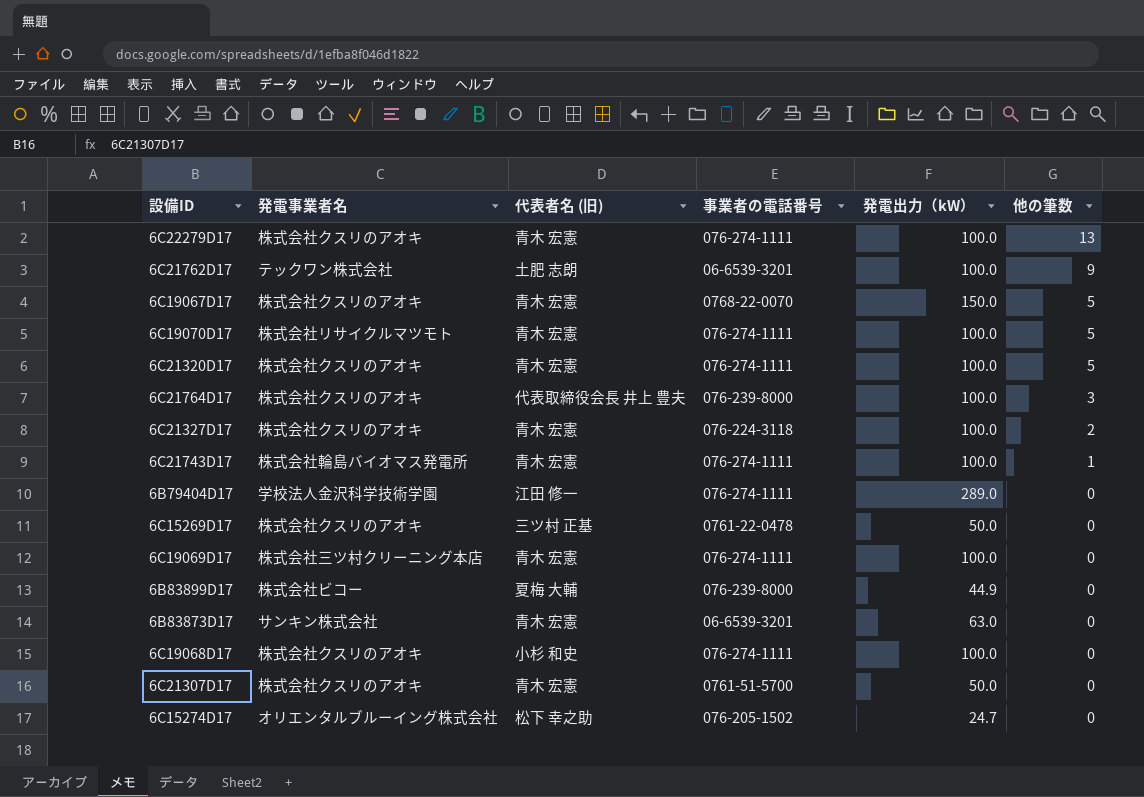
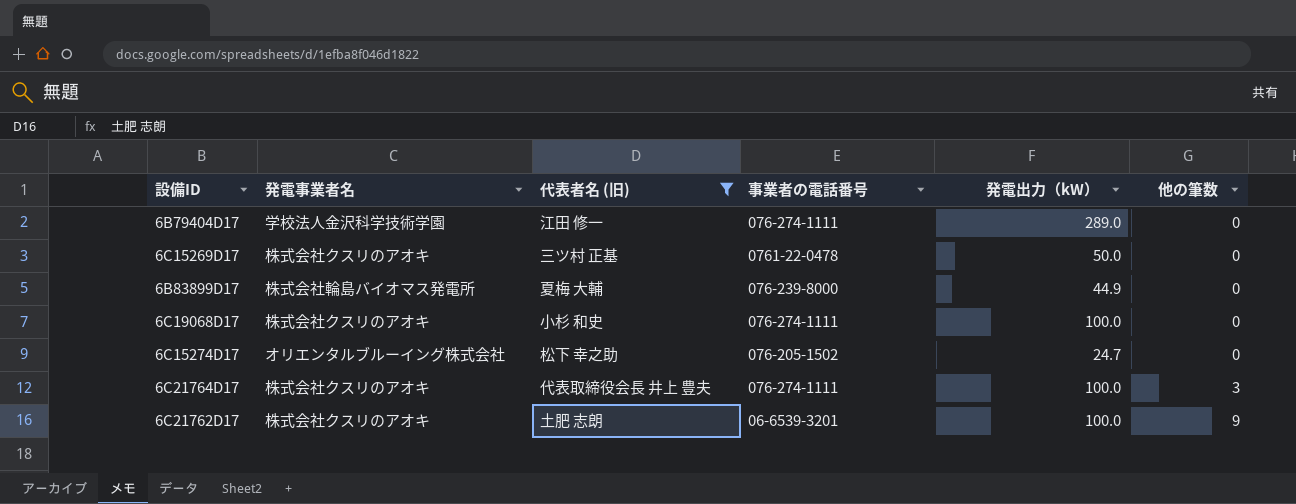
filter: none -> 代表者名 (旧) != 青木 宏憲
row order: 他の筆数 descending -> 他の筆数 ascending
6B83899D17 | 発電事業者名: 株式会社ビコー -> 株式会社輪島バイオマス発電所
6C21764D17 | 事業者の電話番号: 076-239-8000 -> 076-274-1111
6C21762D17 | 発電事業者名: テックワン株式会社 -> 株式会社クスリのアオキ

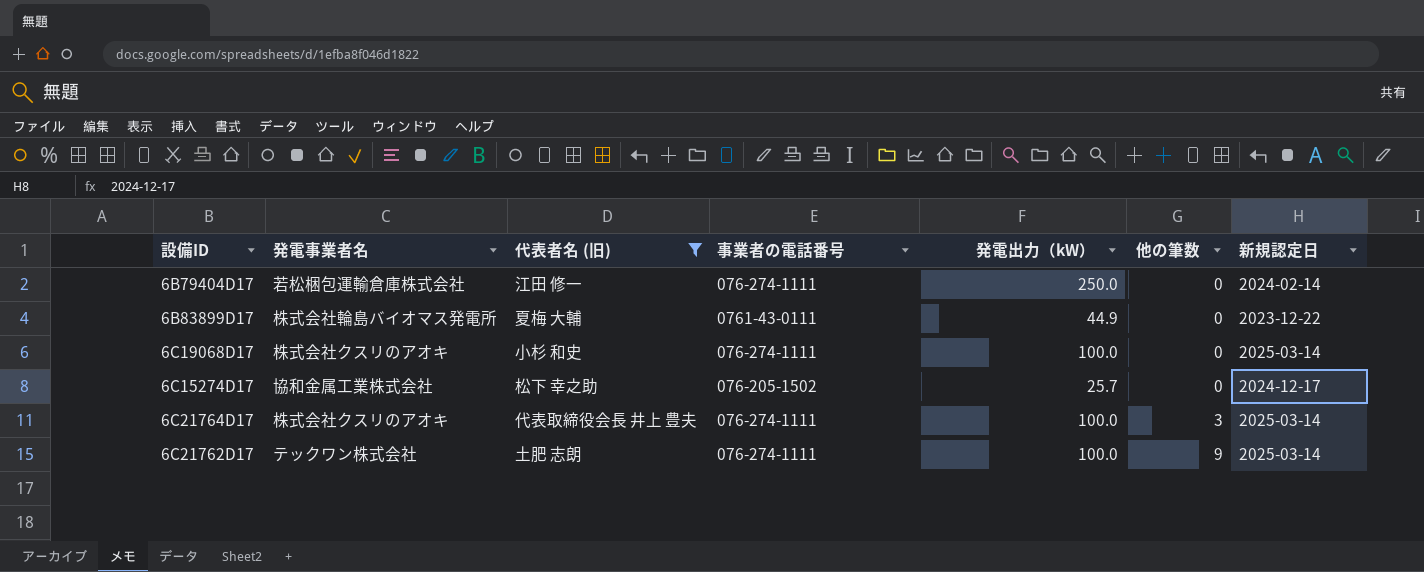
column 新規認定日 | position: none -> 7
row 6C15269D17: 株式会社クスリのアオキ | 三ツ村 正基 | 0761-22-0478 | 50.0 | 0 -> none
6B79404D17 | 発電事業者名: 学校法人金沢科学技術学園 -> 若松梱包運輸倉庫株式会社
6B79404D17 | 発電出力（kW）: 289.0 -> 250.0
6B83899D17 | 事業者の電話番号: 076-239-8000 -> 0761-43-0111
6C15274D17 | 発電事業者名: オリエンタルブルーイング株式会社 -> 協和金属工業株式会社
6C15274D17 | 発電出力（kW）: 24.7 -> 25.7
6C21762D17 | 発電事業者名: 株式会社クスリのアオキ -> テックワン株式会社
6C21762D17 | 事業者の電話番号: 06-6539-3201 -> 076-274-1111

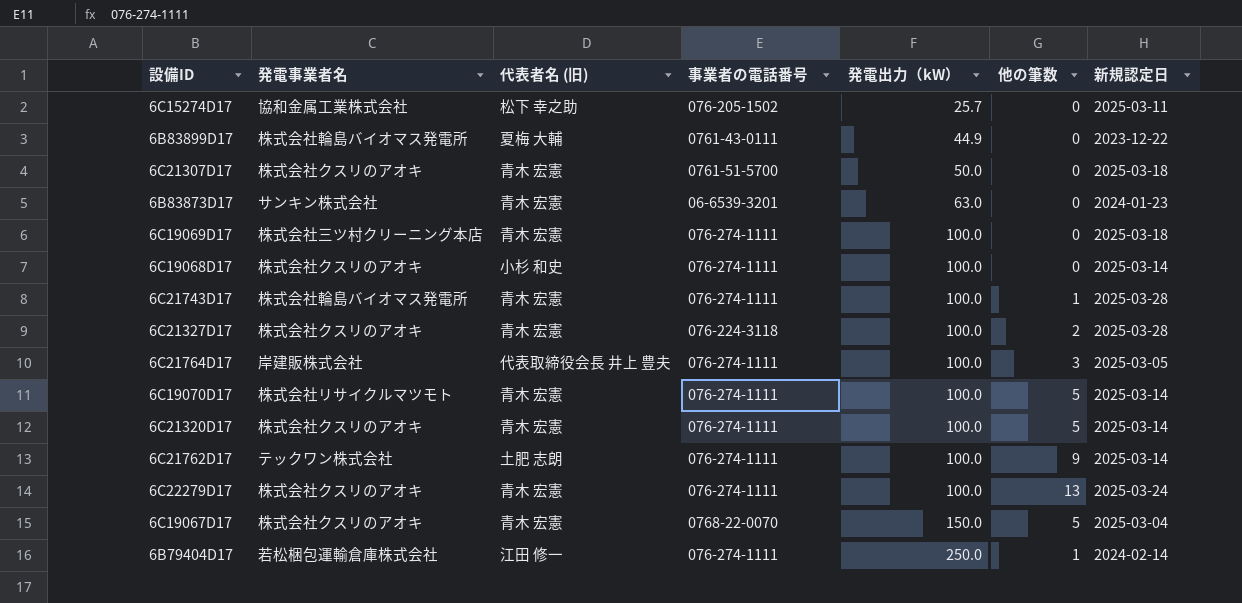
filter: 代表者名 (旧) != 青木 宏憲 -> none
row order: 他の筆数 ascending -> 発電出力（kW） ascending
6C15274D17 | 新規認定日: 2024-12-17 -> 2025-03-11
6C21764D17 | 発電事業者名: 株式会社クスリのアオキ -> 岸建販株式会社
6C21764D17 | 新規認定日: 2025-03-14 -> 2025-03-05
6B79404D17 | 他の筆数: 0 -> 1

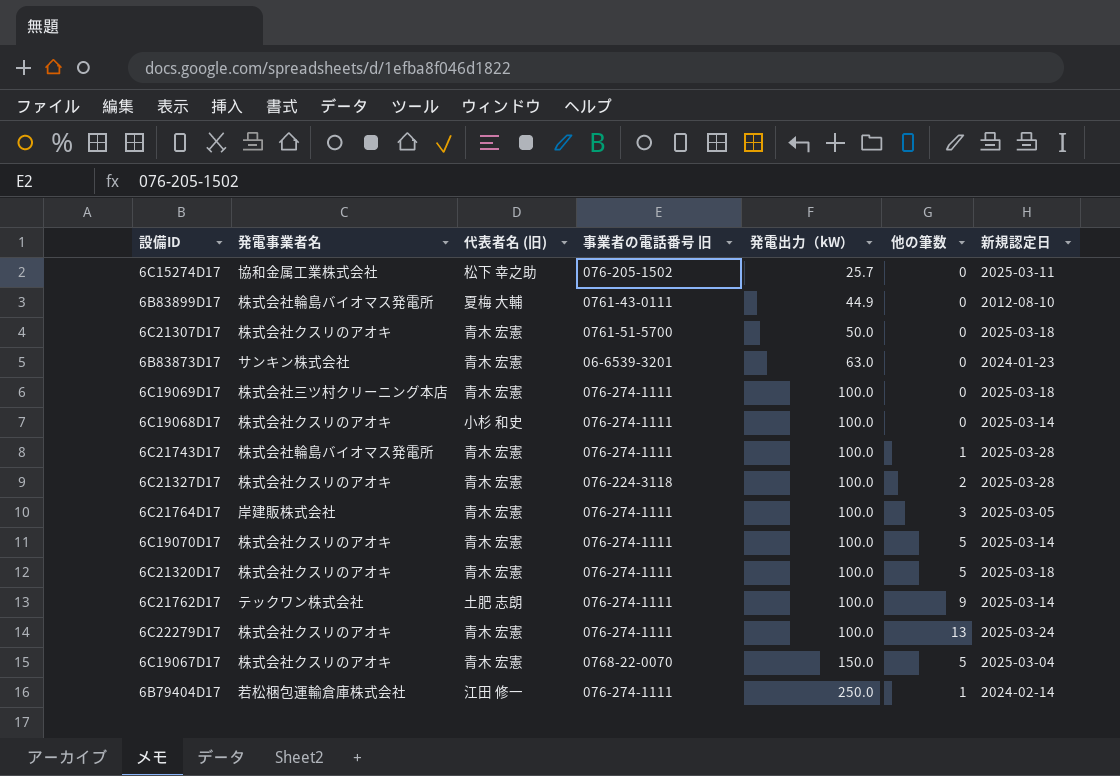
column name: 事業者の電話番号 -> 事業者の電話番号 旧
6B83899D17 | 新規認定日: 2023-12-22 -> 2012-08-10
6C21764D17 | 代表者名 (旧): 代表取締役会長 井上 豊夫 -> 青木 宏憲
6C19070D17 | 発電事業者名: 株式会社リサイクルマツモト -> 株式会社クスリのアオキ
6C21320D17 | 新規認定日: 2025-03-14 -> 2025-03-18

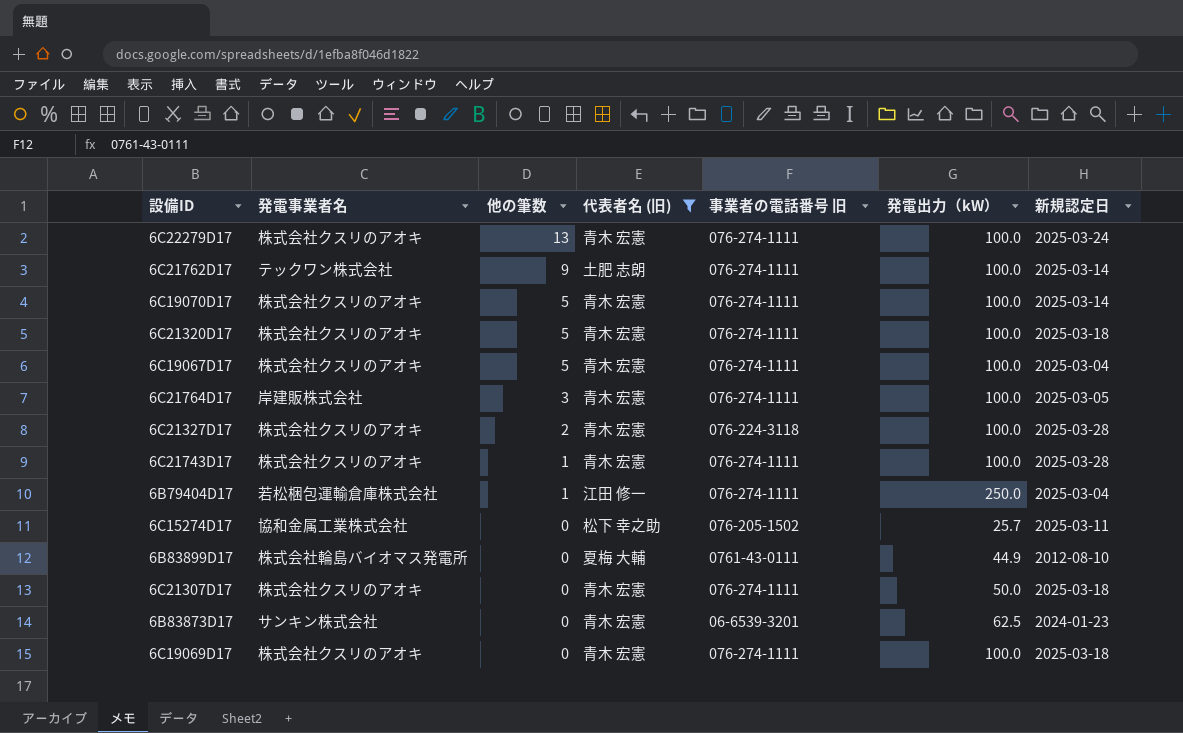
filter: none -> 代表者名 (旧) != 小杉 和史
row order: 発電出力（kW） ascending -> 他の筆数 descending
column 他の筆数 | position: 6 -> 3
6C19067D17 | 事業者の電話番号 旧: 0768-22-0070 -> 076-274-1111
6C19067D17 | 発電出力（kW）: 150.0 -> 100.0
6C21743D17 | 発電事業者名: 株式会社輪島バイオマス発電所 -> 株式会社クスリのアオキ
6B79404D17 | 新規認定日: 2024-02-14 -> 2025-03-04
6C21307D17 | 事業者の電話番号 旧: 0761-51-5700 -> 076-274-1111
6B83873D17 | 発電出力（kW）: 63.0 -> 62.5
6C19069D17 | 発電事業者名: 株式会社三ツ村クリーニング本店 -> 株式会社クスリのアオキ

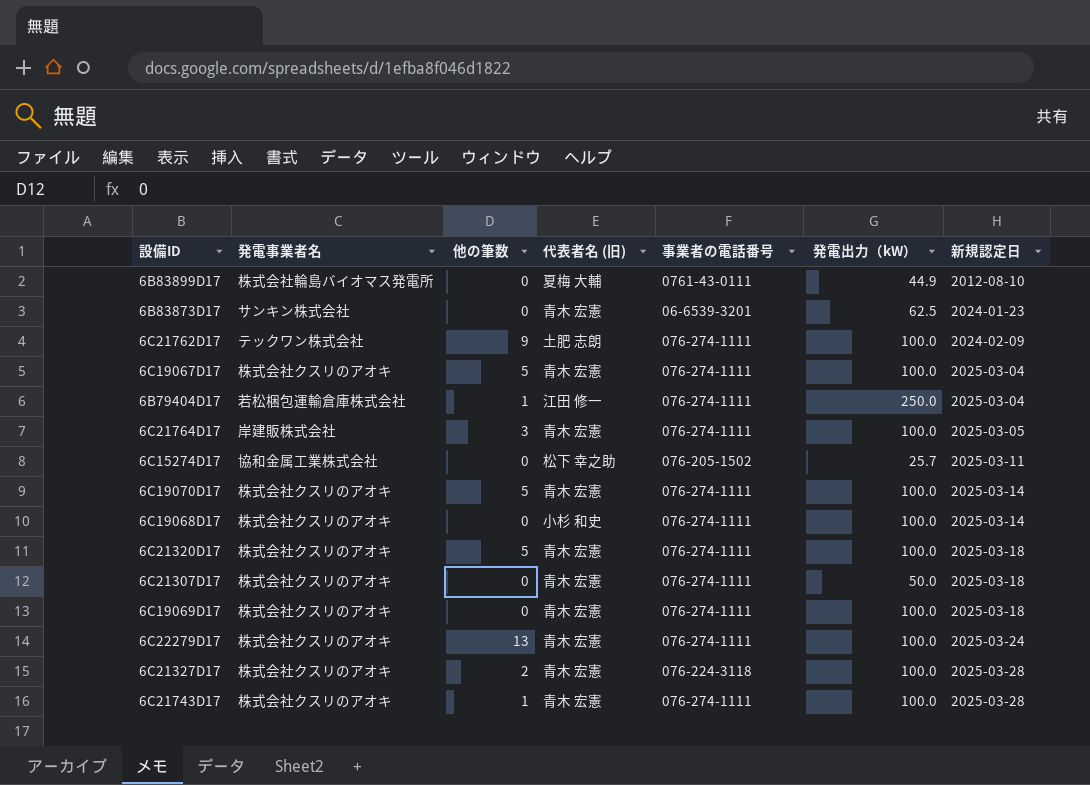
filter: 代表者名 (旧) != 小杉 和史 -> none
row order: 他の筆数 descending -> 新規認定日 ascending
column name: 事業者の電話番号 旧 -> 事業者の電話番号
6C21762D17 | 新規認定日: 2025-03-14 -> 2024-02-09

